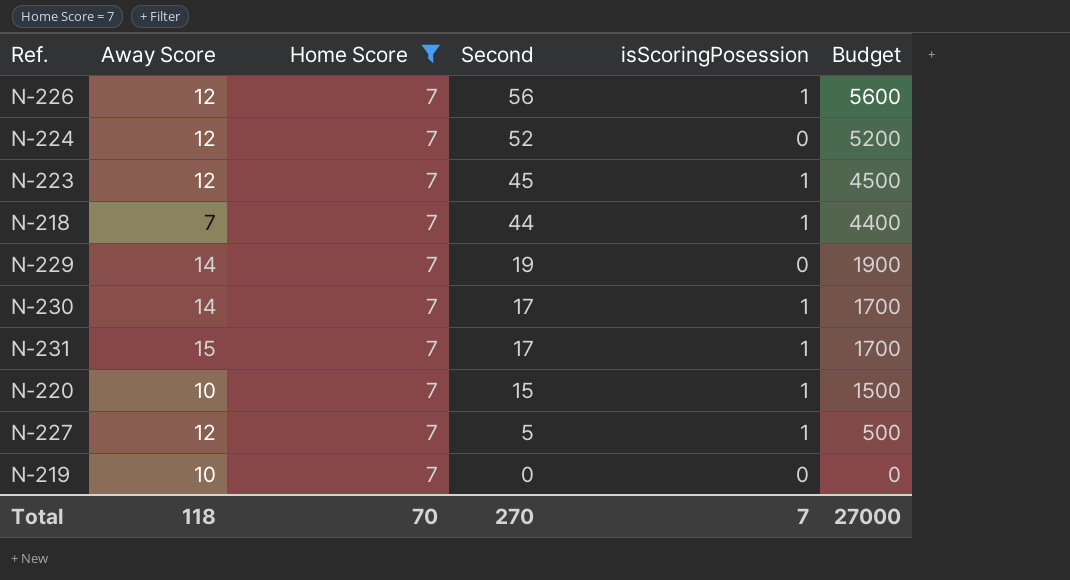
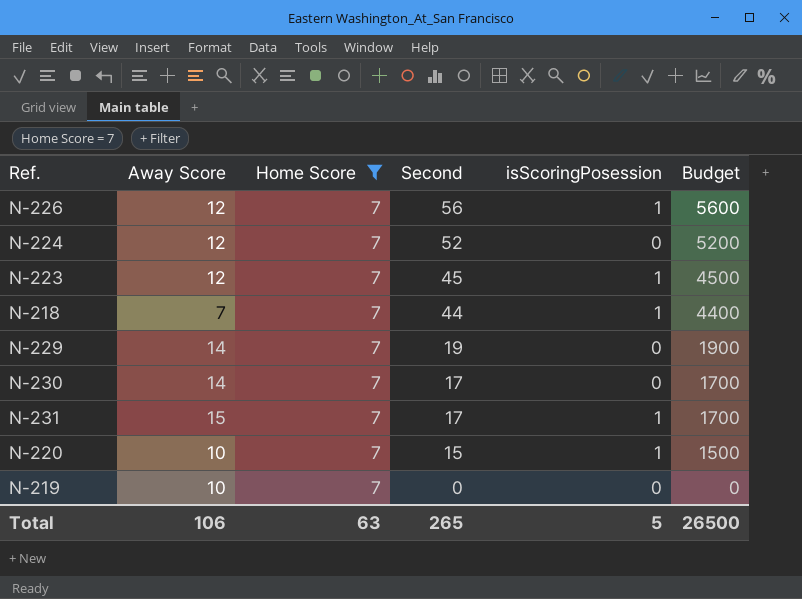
row N-227: 12 | 7 | 5 | 1 | 500 -> none
N-230 | isScoringPosession: 1 -> 0
Total | Away Score: 118 -> 106
Total | Home Score: 70 -> 63
Total | Second: 270 -> 265
Total | isScoringPosession: 7 -> 5
Total | Budget: 27000 -> 26500

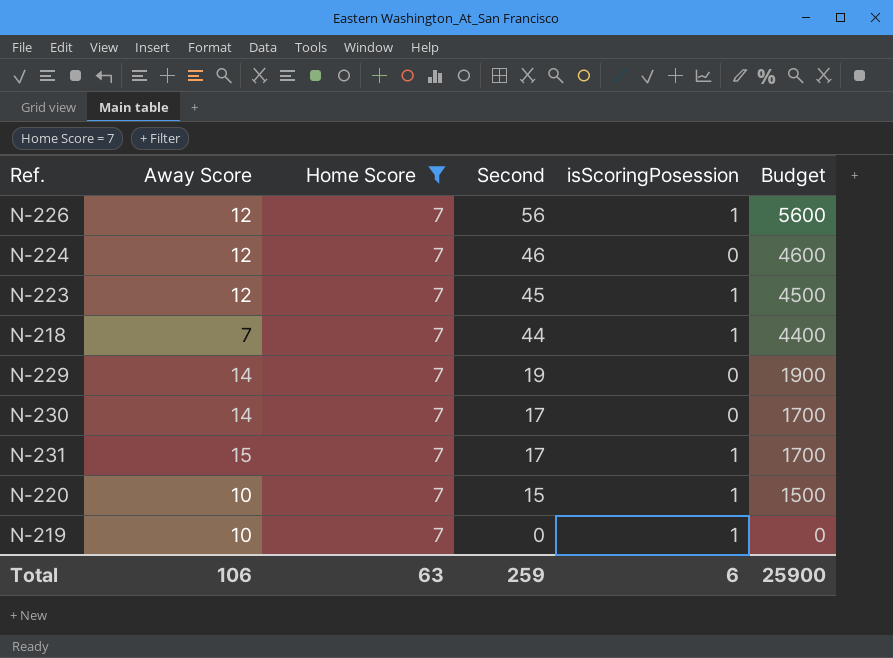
N-224 | Second: 52 -> 46
N-224 | Budget: 5200 -> 4600
N-219 | isScoringPosession: 0 -> 1
Total | Second: 265 -> 259
Total | isScoringPosession: 5 -> 6
Total | Budget: 26500 -> 25900

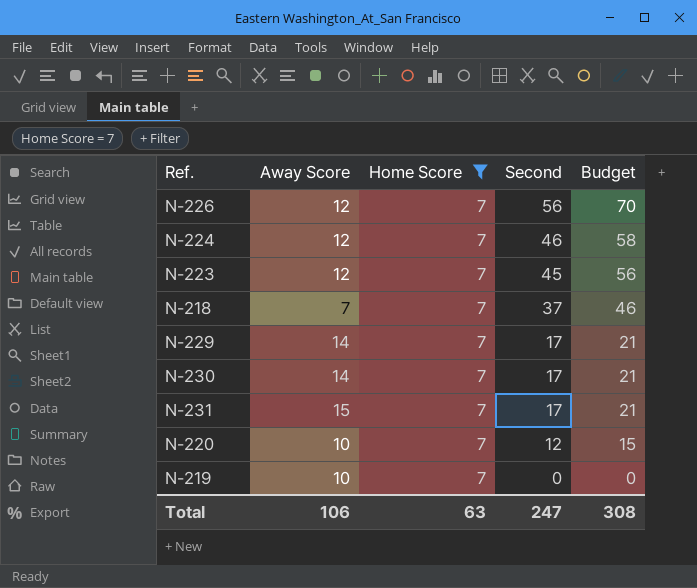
column isScoringPosession | position: 5 -> none
column Budget | formula: [Second] * 100 -> [Second] * 1.25
N-218 | Second: 44 -> 37
N-229 | Second: 19 -> 17
N-220 | Second: 15 -> 12
Total | Second: 259 -> 247
Total | Budget: 25900 -> 308

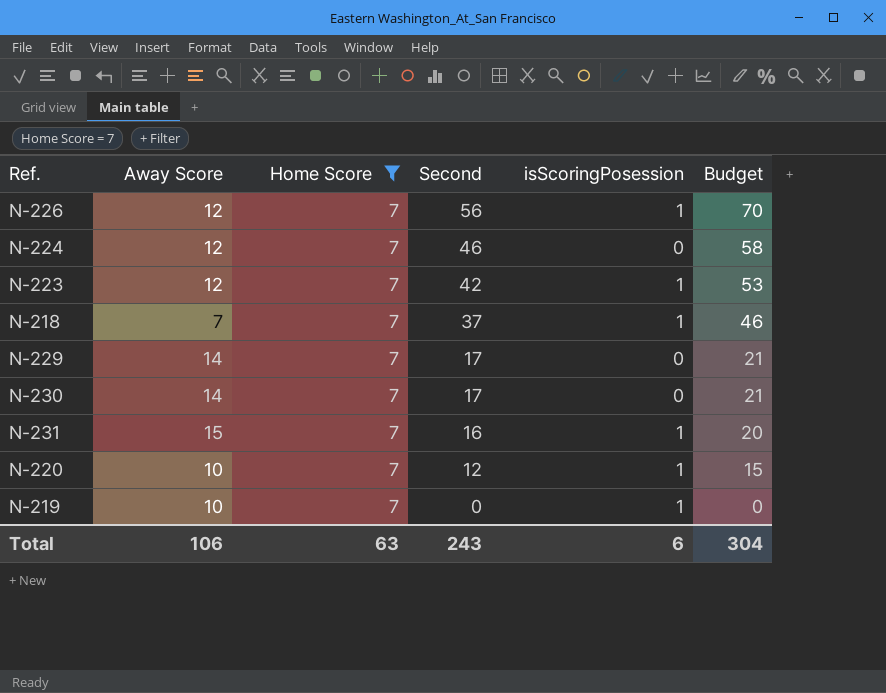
column isScoringPosession | position: none -> 5
N-223 | Second: 45 -> 42
N-223 | Budget: 56 -> 53
N-231 | Second: 17 -> 16
N-231 | Budget: 21 -> 20
Total | Second: 247 -> 243
Total | Budget: 308 -> 304

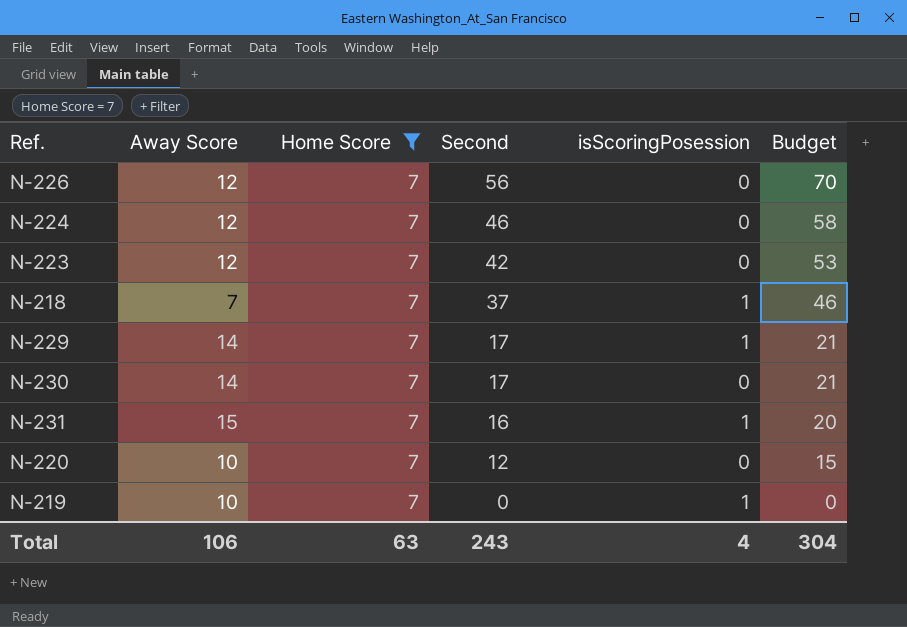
N-226 | isScoringPosession: 1 -> 0
N-223 | isScoringPosession: 1 -> 0
N-229 | isScoringPosession: 0 -> 1
N-220 | isScoringPosession: 1 -> 0
Total | isScoringPosession: 6 -> 4

